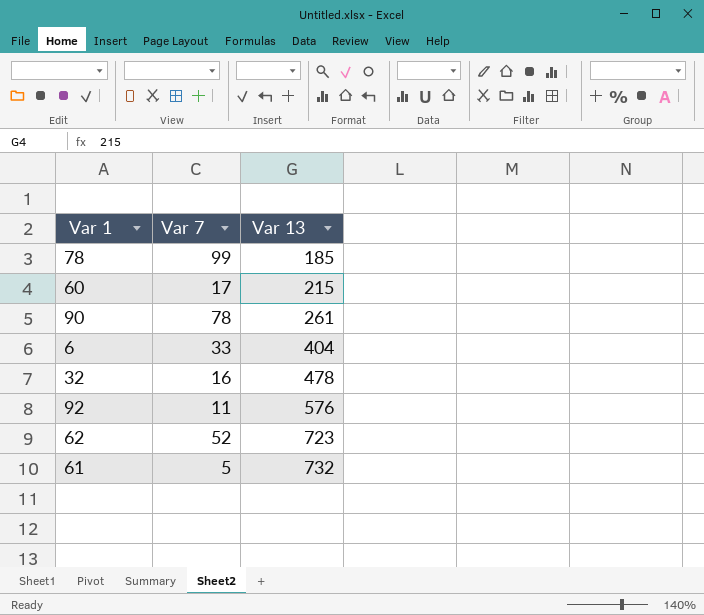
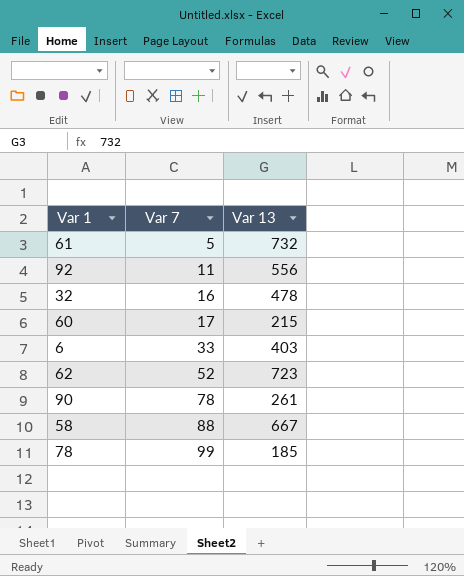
row order: Var 13 ascending -> Var 7 ascending
92 | Var 13: 576 -> 556
6 | Var 13: 404 -> 403
row 58: none -> 88 | 667

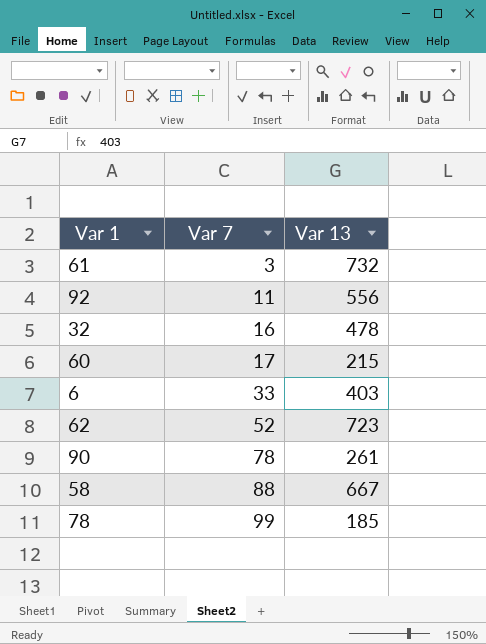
61 | Var 7: 5 -> 3

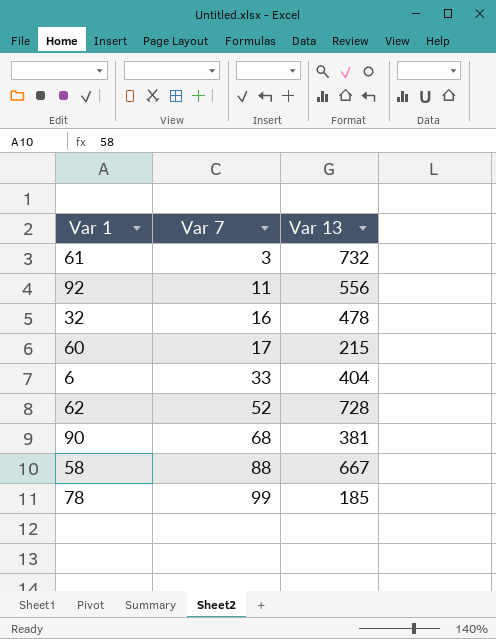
6 | Var 13: 403 -> 404
62 | Var 13: 723 -> 728
90 | Var 7: 78 -> 68
90 | Var 13: 261 -> 381

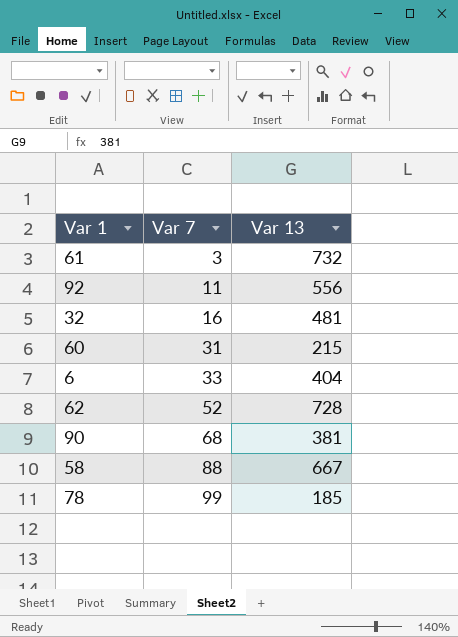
32 | Var 13: 478 -> 481
60 | Var 7: 17 -> 31

